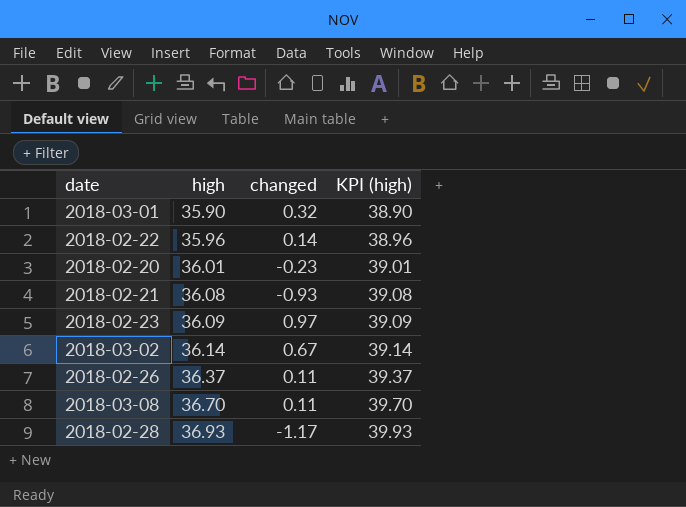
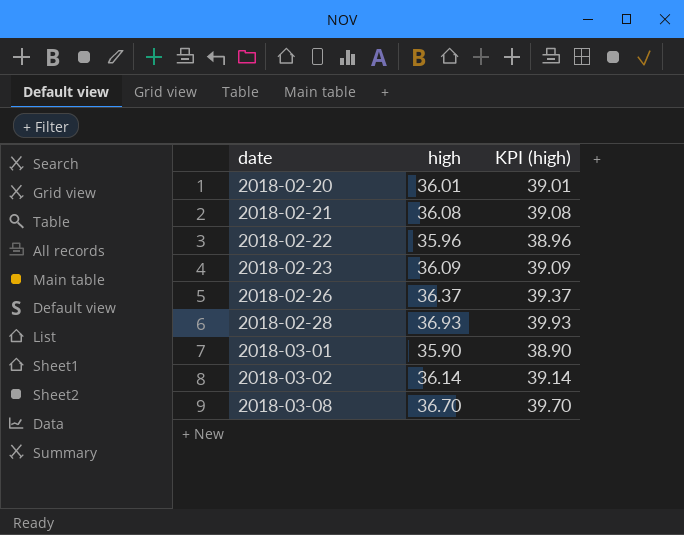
row order: high ascending -> date ascending
column changed | position: 3 -> none

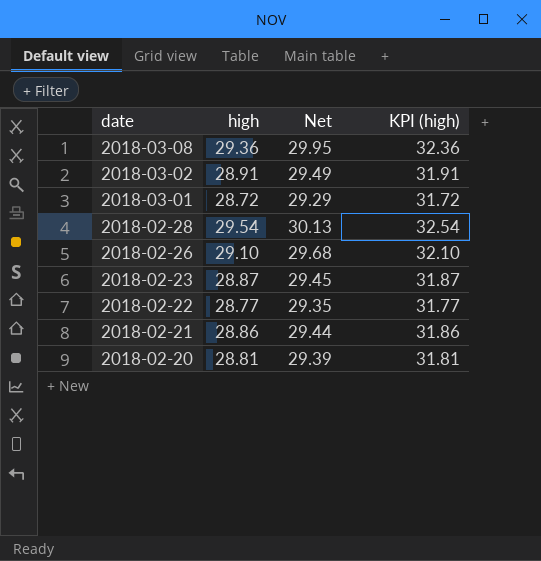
row order: date ascending -> date descending
column Net | formula: none -> [high] * 1.02
2018-03-08 | high: 36.70 -> 29.36
2018-03-08 | KPI (high): 39.70 -> 32.36
2018-03-02 | high: 36.14 -> 28.91
2018-03-02 | KPI (high): 39.14 -> 31.91
2018-03-01 | high: 35.90 -> 28.72
2018-03-01 | KPI (high): 38.90 -> 31.72
2018-02-28 | high: 36.93 -> 29.54
2018-02-28 | KPI (high): 39.93 -> 32.54
2018-02-26 | high: 36.37 -> 29.10
2018-02-26 | KPI (high): 39.37 -> 32.10
2018-02-23 | high: 36.09 -> 28.87
2018-02-23 | KPI (high): 39.09 -> 31.87
2018-02-22 | high: 35.96 -> 28.77
2018-02-22 | KPI (high): 38.96 -> 31.77
2018-02-21 | high: 36.08 -> 28.86
2018-02-21 | KPI (high): 39.08 -> 31.86
2018-02-20 | high: 36.01 -> 28.81
2018-02-20 | KPI (high): 39.01 -> 31.81

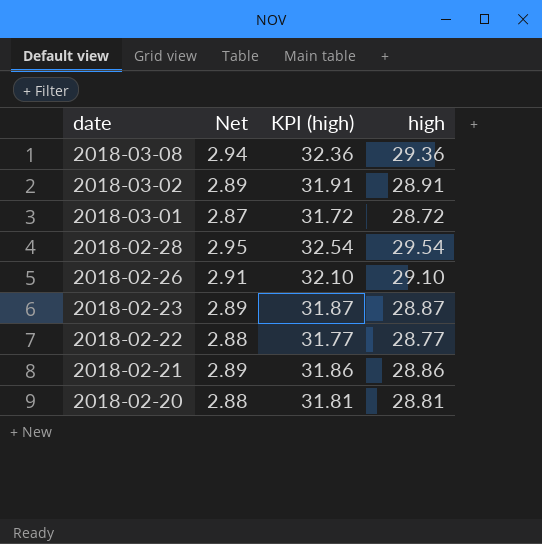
column Net | formula: [high] * 1.02 -> [high] * 0.1
column high | position: 2 -> 4

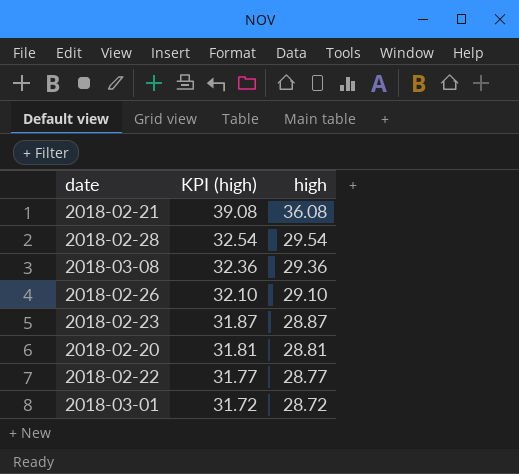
row order: date descending -> KPI (high) descending
column Net | formula: [high] * 0.1 -> none
row 2018-03-02: 2.89 | 31.91 | 28.91 -> none
2018-02-21 | KPI (high): 31.86 -> 39.08
2018-02-21 | high: 28.86 -> 36.08

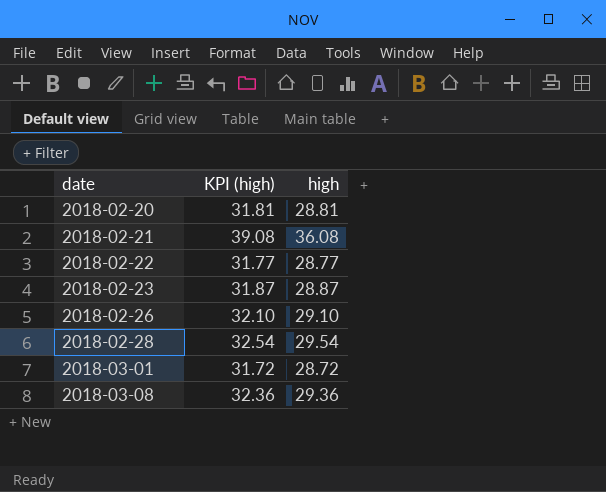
row order: KPI (high) descending -> date ascending

